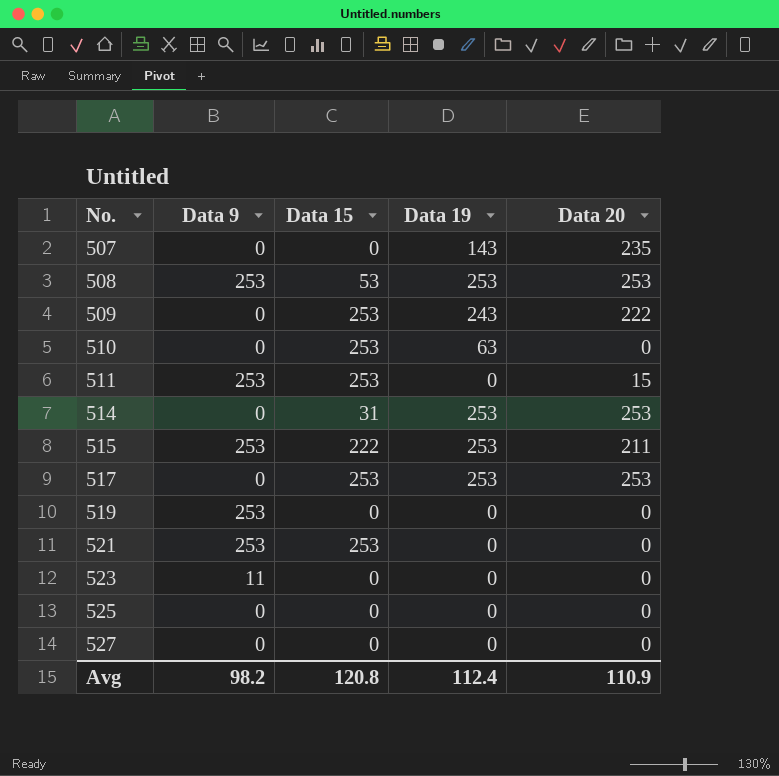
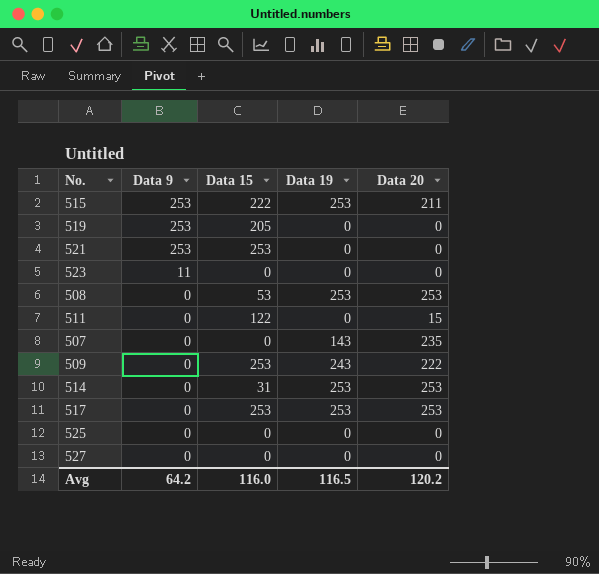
row order: No. ascending -> Data 9 descending
row 510: 0 | 253 | 63 | 0 -> none
519 | Data 15: 0 -> 205
508 | Data 9: 253 -> 0
511 | Data 9: 253 -> 0
511 | Data 15: 253 -> 122
Avg | Data 9: 98.2 -> 64.2
Avg | Data 15: 120.8 -> 116.0
Avg | Data 19: 112.4 -> 116.5
Avg | Data 20: 110.9 -> 120.2

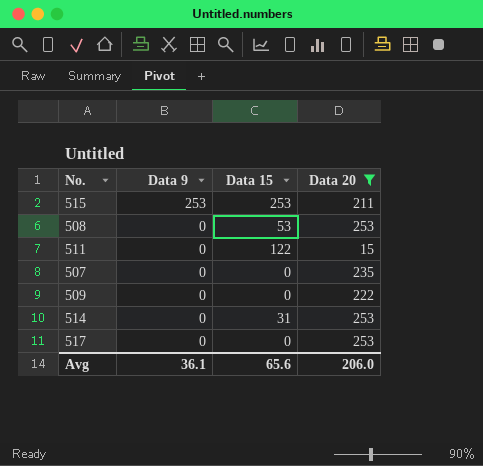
filter: none -> Data 20 != 0
column Data 19 | position: 4 -> none
515 | Data 15: 222 -> 253
509 | Data 15: 253 -> 0
517 | Data 15: 253 -> 0
Avg | Data 9: 64.2 -> 36.1
Avg | Data 15: 116.0 -> 65.6
Avg | Data 20: 120.2 -> 206.0

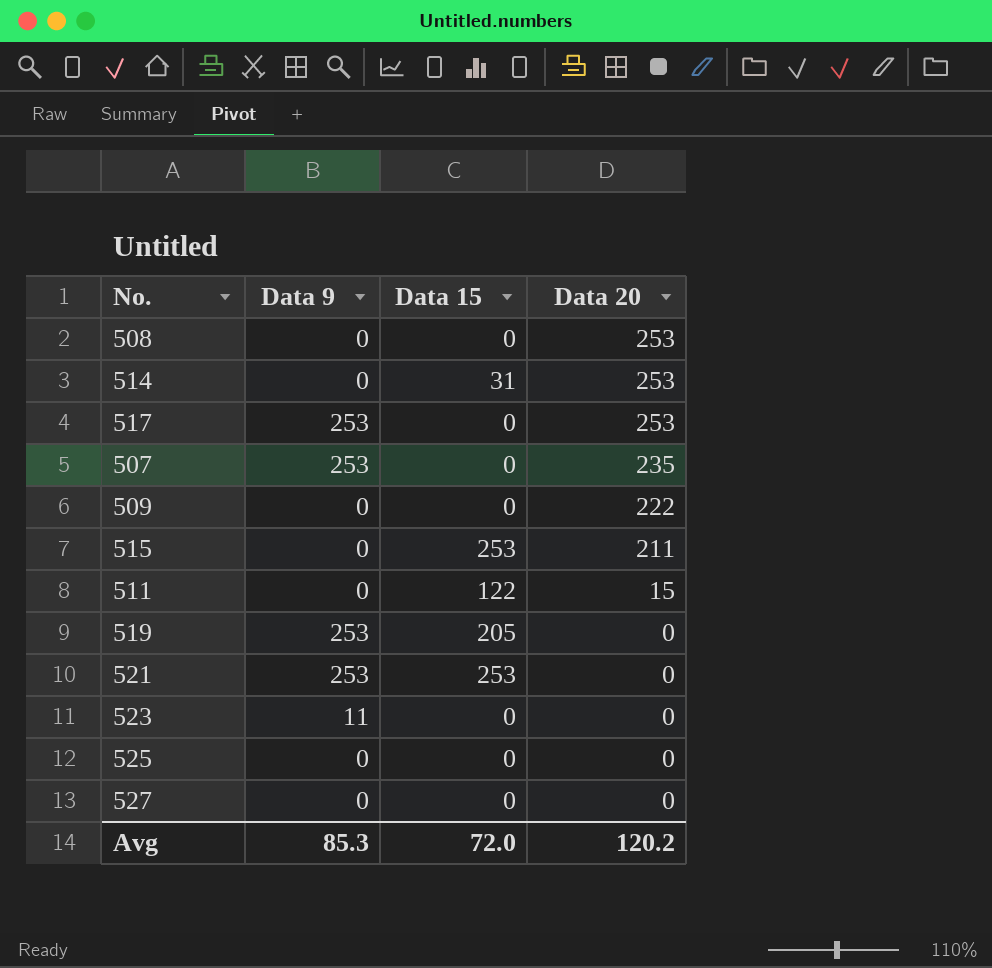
filter: Data 20 != 0 -> none
row order: Data 9 descending -> Data 20 descending
508 | Data 15: 53 -> 0
517 | Data 9: 0 -> 253
507 | Data 9: 0 -> 253
515 | Data 9: 253 -> 0
Avg | Data 9: 36.1 -> 85.3
Avg | Data 15: 65.6 -> 72.0
Avg | Data 20: 206.0 -> 120.2

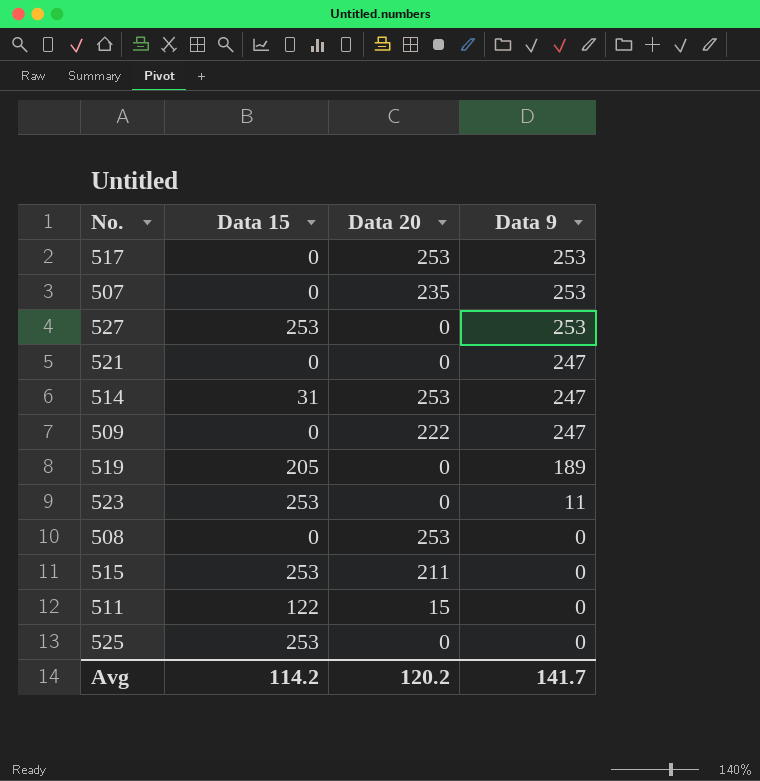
row order: Data 20 descending -> Data 9 descending
column Data 9 | position: 2 -> 4
527 | Data 15: 0 -> 253
527 | Data 9: 0 -> 253
521 | Data 15: 253 -> 0
521 | Data 9: 253 -> 247
514 | Data 9: 0 -> 247
509 | Data 9: 0 -> 247
519 | Data 9: 253 -> 189
523 | Data 15: 0 -> 253
525 | Data 15: 0 -> 253
Avg | Data 15: 72.0 -> 114.2
Avg | Data 9: 85.3 -> 141.7

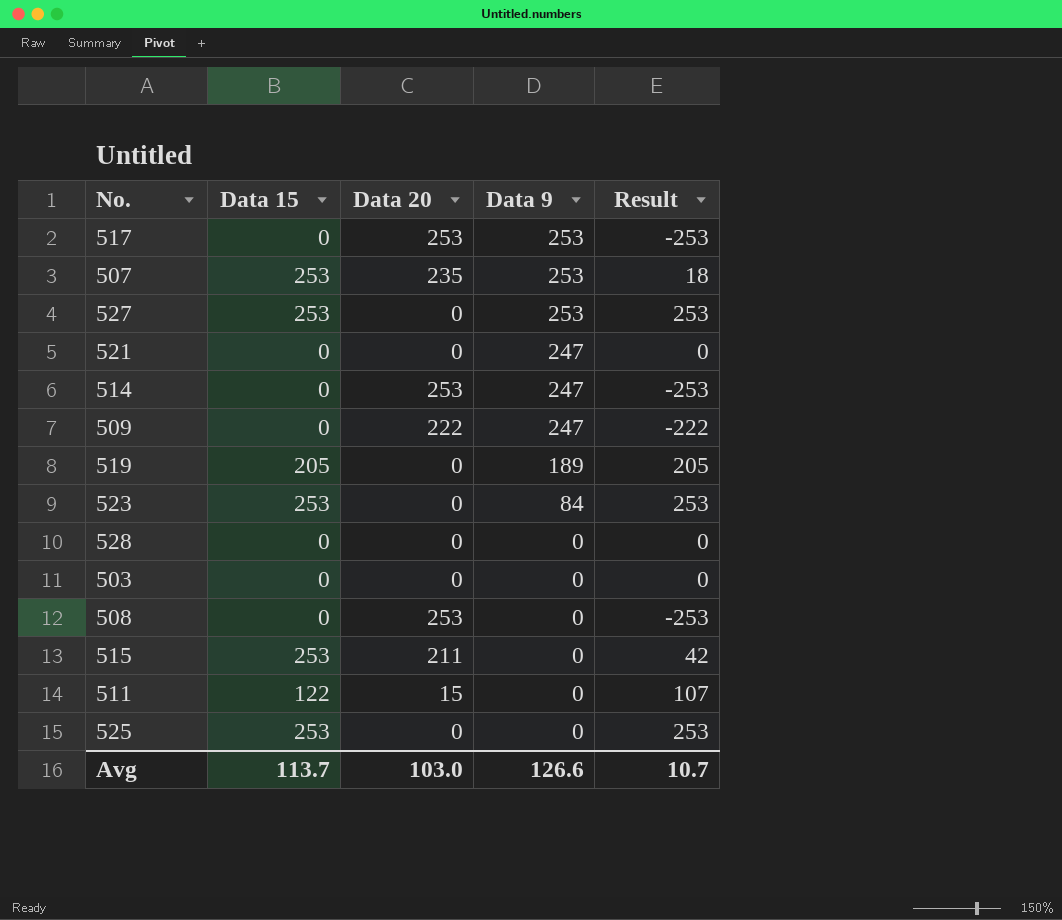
column Result | formula: none -> [Data 15] - [Data 20]
507 | Data 15: 0 -> 253
514 | Data 15: 31 -> 0
523 | Data 9: 11 -> 84
row 528: none -> 0 | 0 | 0 | 0
row 503: none -> 0 | 0 | 0 | 0
Avg | Data 15: 114.2 -> 113.7
Avg | Data 20: 120.2 -> 103.0
Avg | Data 9: 141.7 -> 126.6

